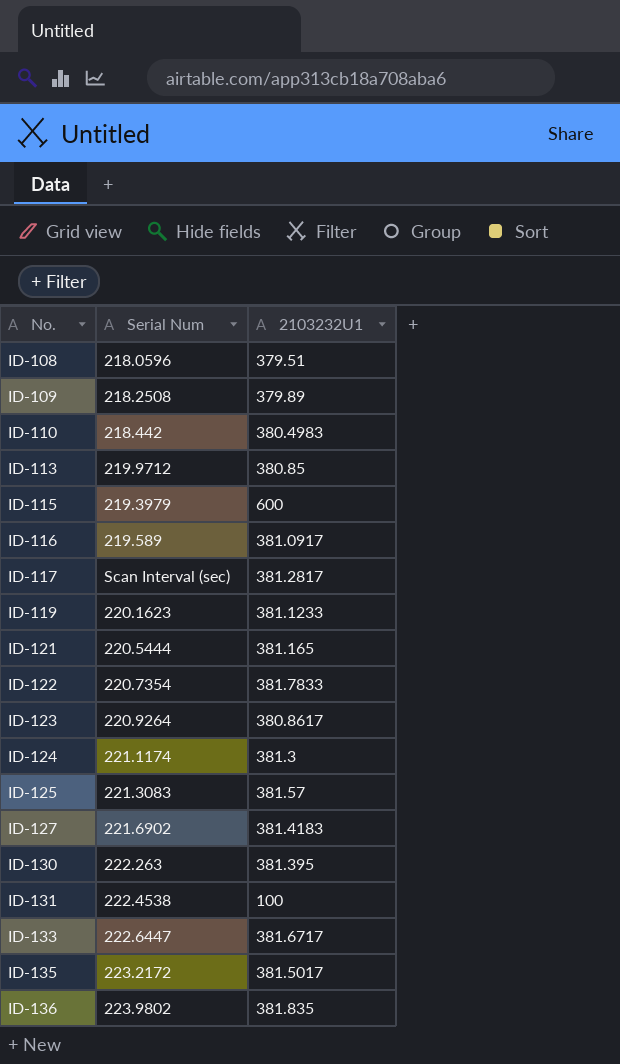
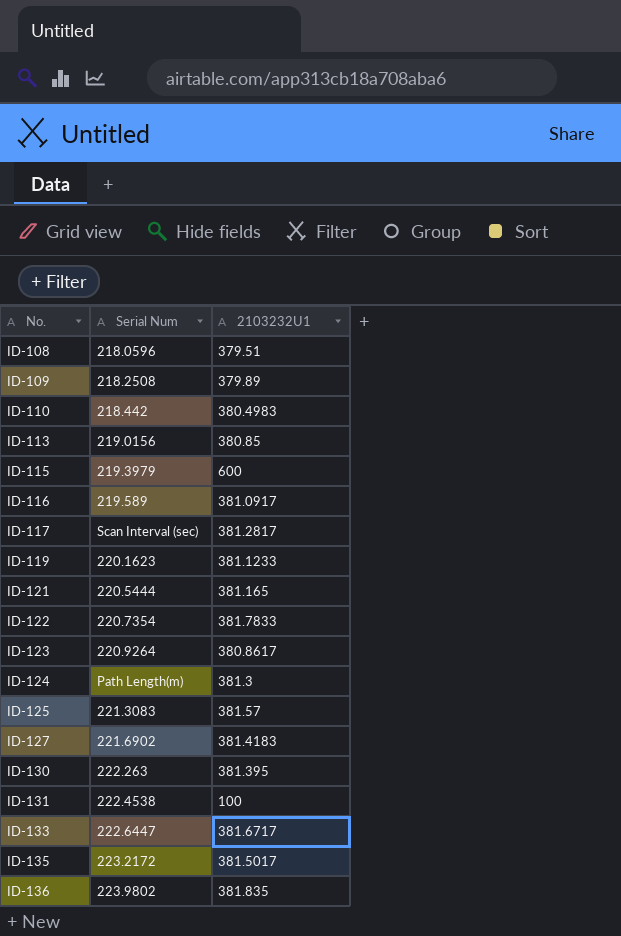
ID-113 | Serial Num: 219.9712 -> 219.0156
ID-124 | Serial Num: 221.1174 -> Path Length(m)

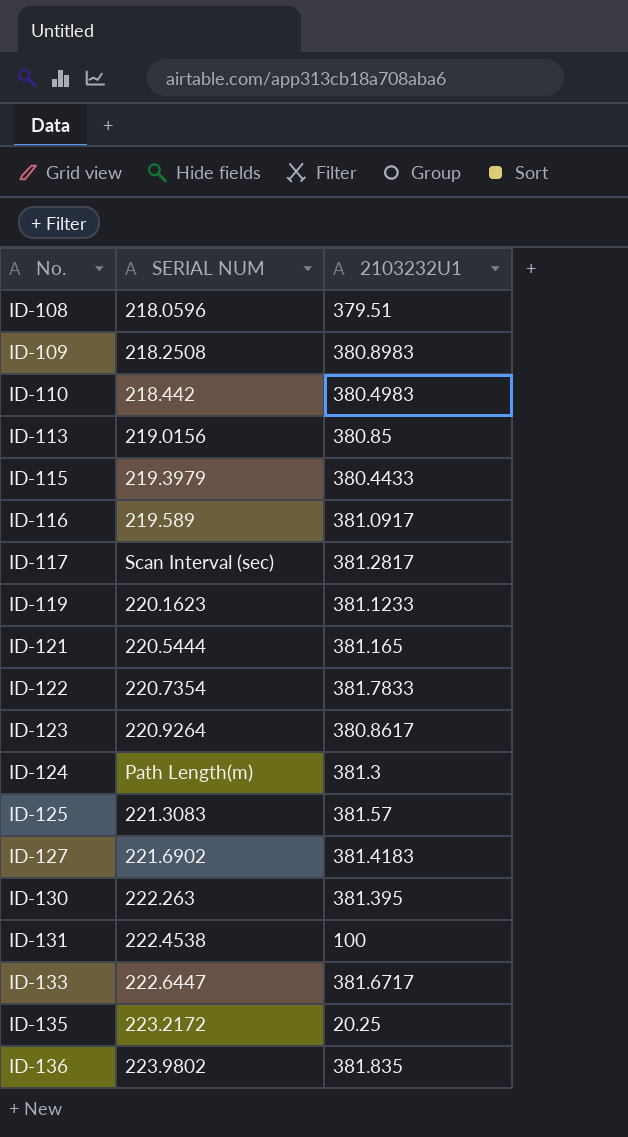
column name: Serial Num -> SERIAL NUM
ID-109 | 2103232U1: 379.89 -> 380.8983
ID-115 | 2103232U1: 600 -> 380.4433
ID-135 | 2103232U1: 381.5017 -> 20.25

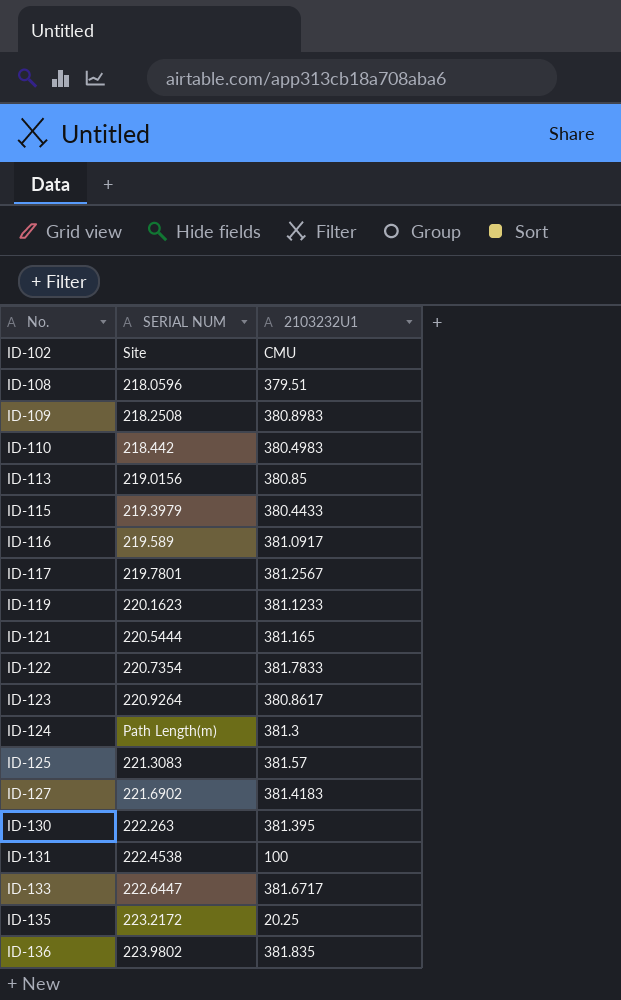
row ID-102: none -> Site | CMU
ID-117 | SERIAL NUM: Scan Interval (sec) -> 219.7801
ID-117 | 2103232U1: 381.2817 -> 381.2567

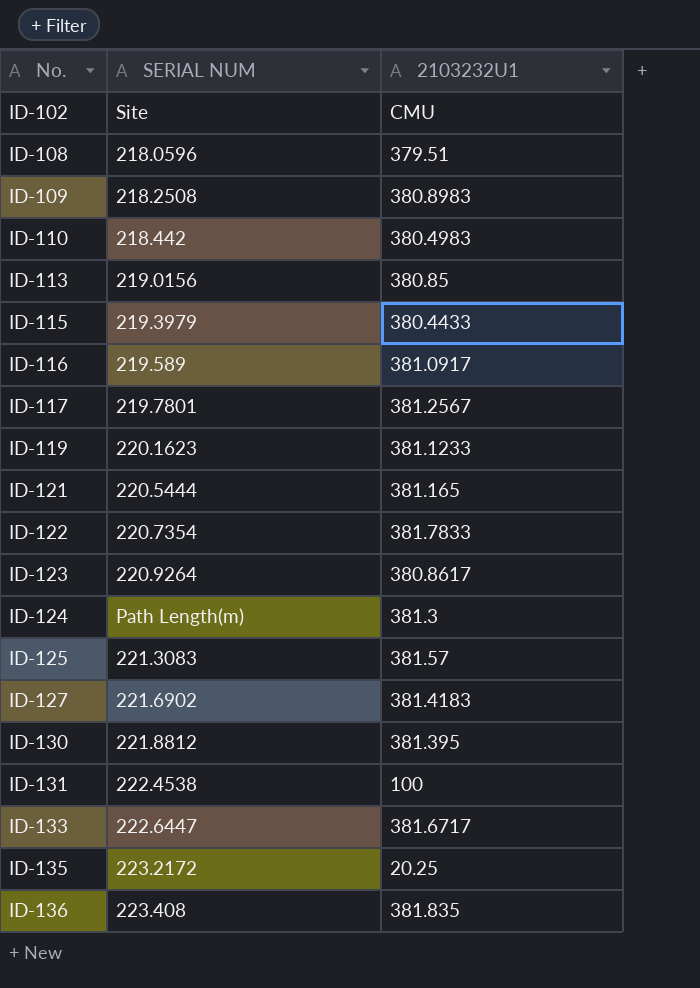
ID-130 | SERIAL NUM: 222.263 -> 221.8812
ID-136 | SERIAL NUM: 223.9802 -> 223.408

